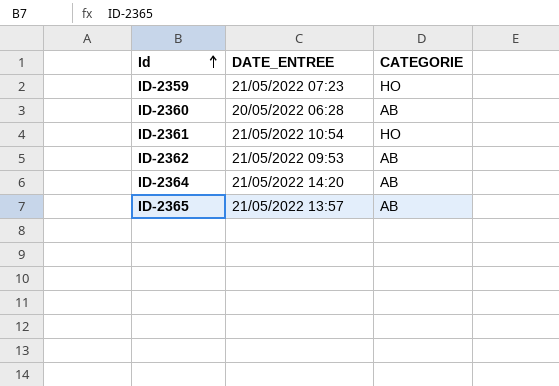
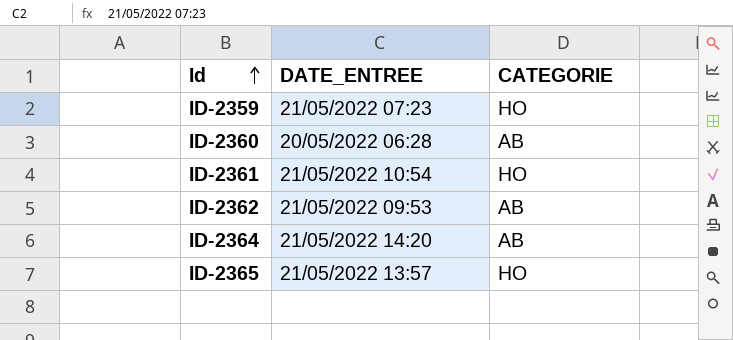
ID-2365 | CATEGORIE: AB -> HO

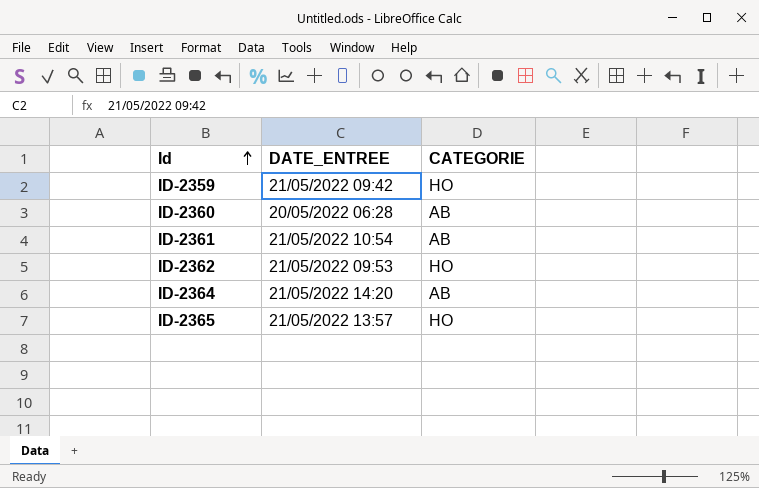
ID-2359 | DATE_ENTREE: 21/05/2022 07:23 -> 21/05/2022 09:42
ID-2361 | CATEGORIE: HO -> AB
ID-2362 | CATEGORIE: AB -> HO

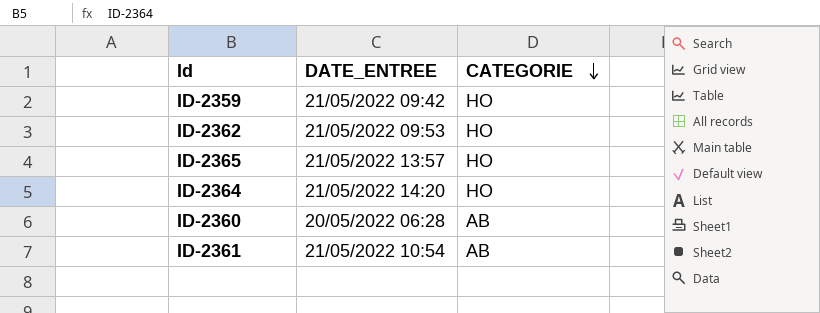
row order: Id ascending -> CATEGORIE descending
ID-2364 | CATEGORIE: AB -> HO

